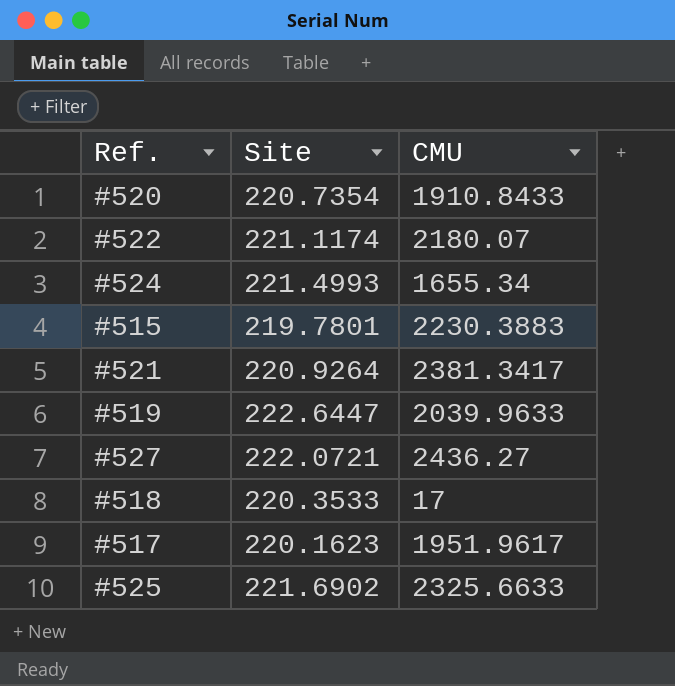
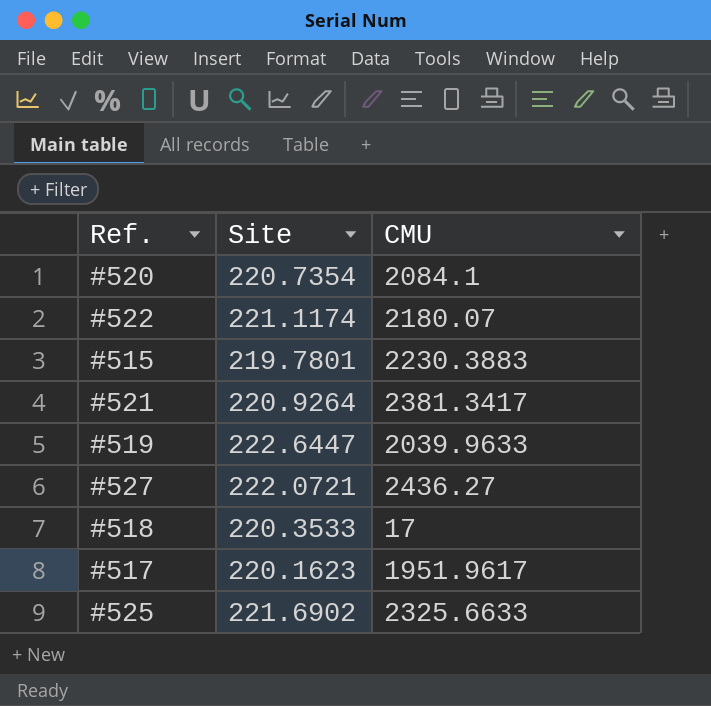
row #524: 221.4993 | 1655.34 -> none
#520 | CMU: 1910.8433 -> 2084.1

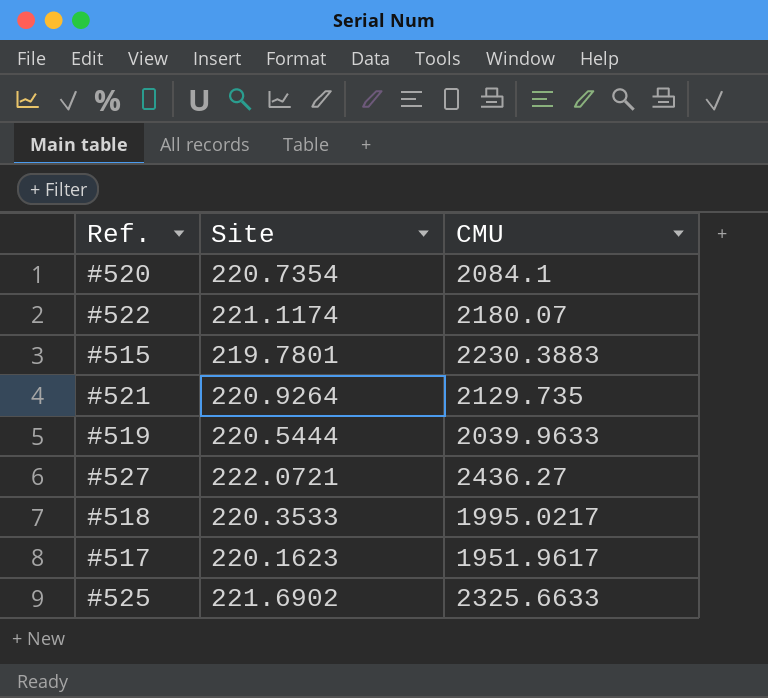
#521 | CMU: 2381.3417 -> 2129.735
#519 | Site: 222.6447 -> 220.5444
#518 | CMU: 17 -> 1995.0217

